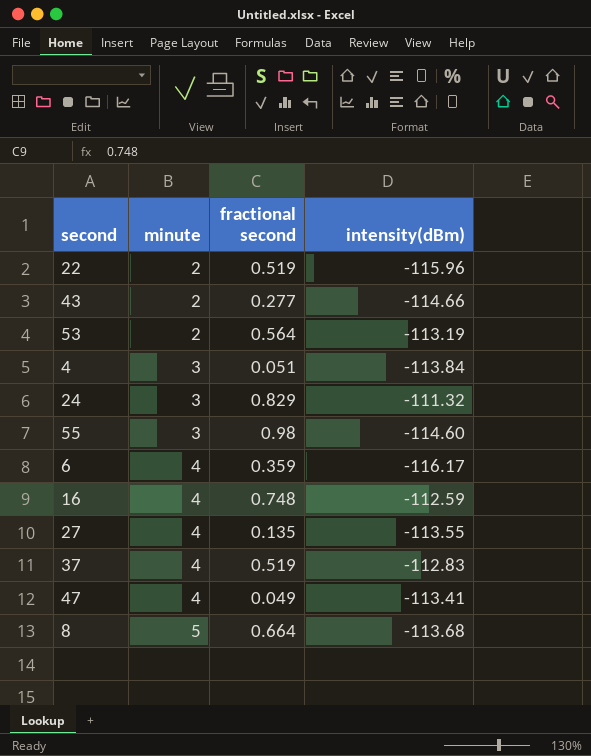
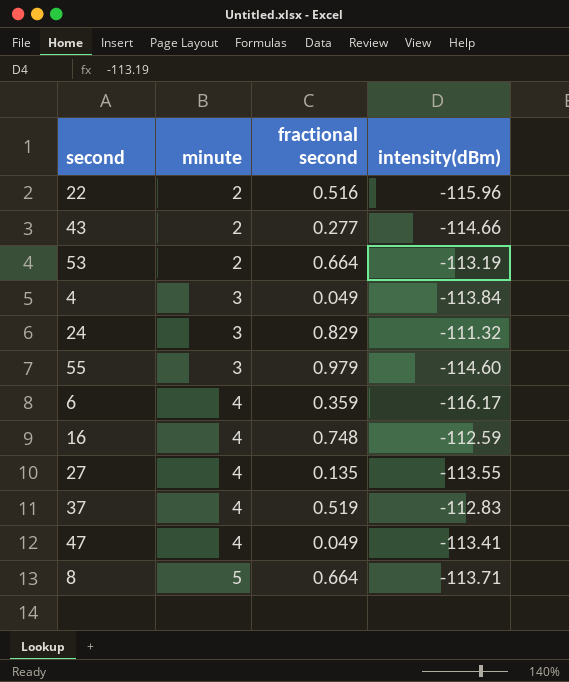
22 | fractional second: 0.519 -> 0.516
53 | fractional second: 0.564 -> 0.664
4 | fractional second: 0.051 -> 0.049
55 | fractional second: 0.98 -> 0.979
8 | intensity(dBm): -113.68 -> -113.71

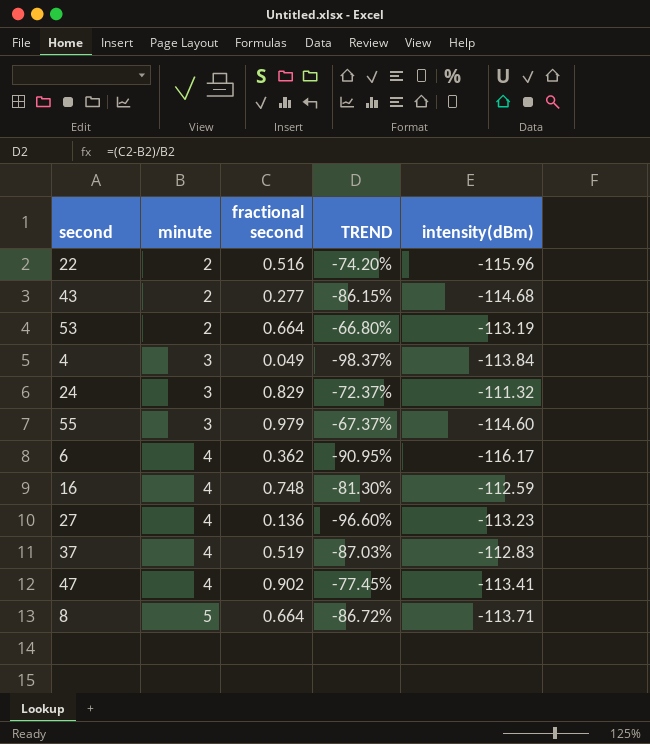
column TREND | formula: none -> ([fractional second] - [minute]) / [minute]
43 | intensity(dBm): -114.66 -> -114.68
6 | fractional second: 0.359 -> 0.362
27 | fractional second: 0.135 -> 0.136
27 | intensity(dBm): -113.55 -> -113.23
47 | fractional second: 0.049 -> 0.902

